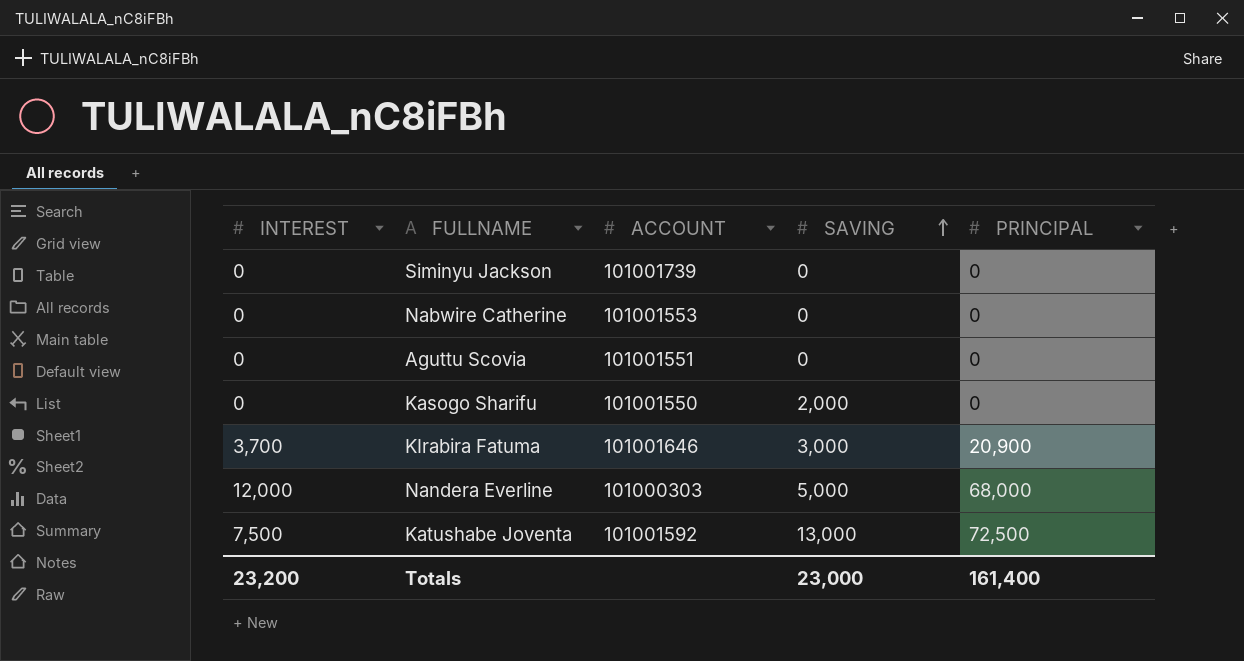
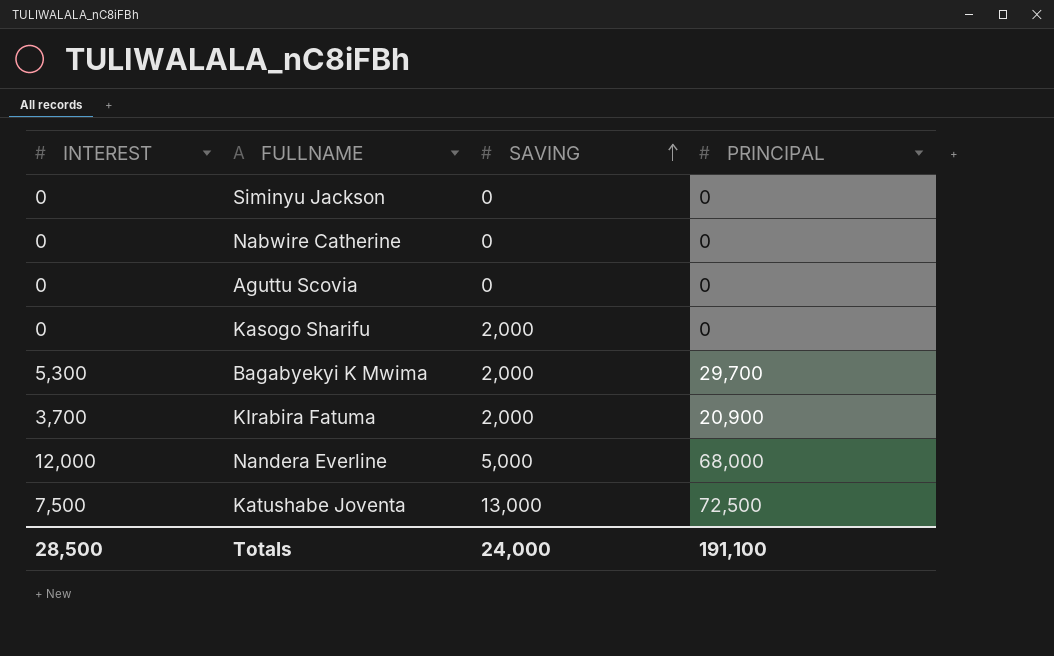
column ACCOUNT | position: 3 -> none
row Bagabyekyi K Mwima: none -> 5,300 | 2,000 | 29,700
KIrabira Fatuma | SAVING: 3,000 -> 2,000
Totals | INTEREST: 23,200 -> 28,500
Totals | SAVING: 23,000 -> 24,000
Totals | PRINCIPAL: 161,400 -> 191,100

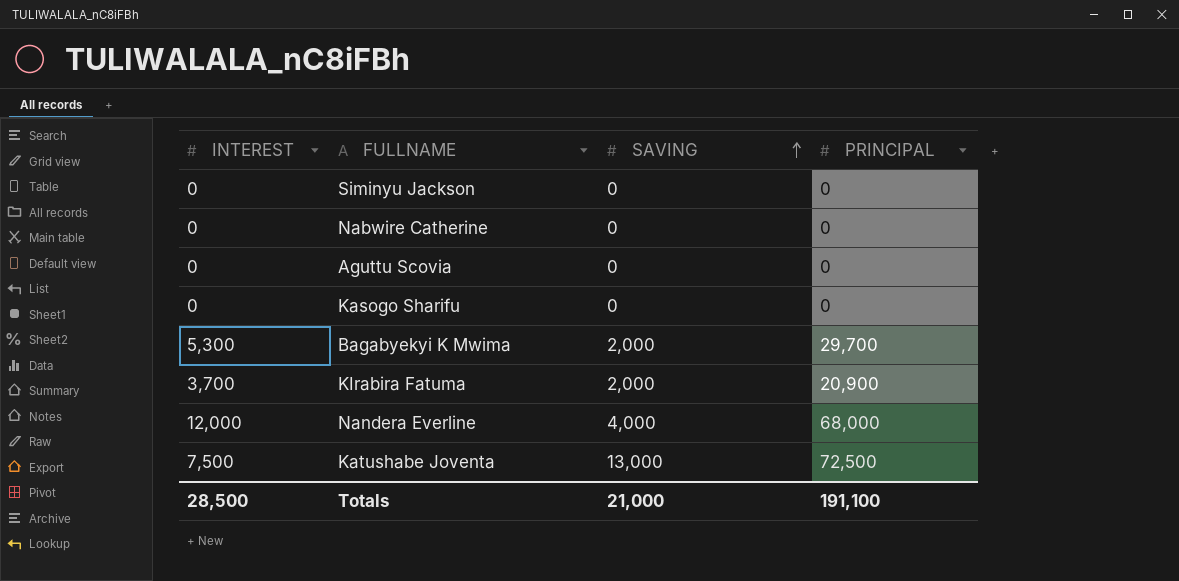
Kasogo Sharifu | SAVING: 2,000 -> 0
Nandera Everline | SAVING: 5,000 -> 4,000
Totals | SAVING: 24,000 -> 21,000

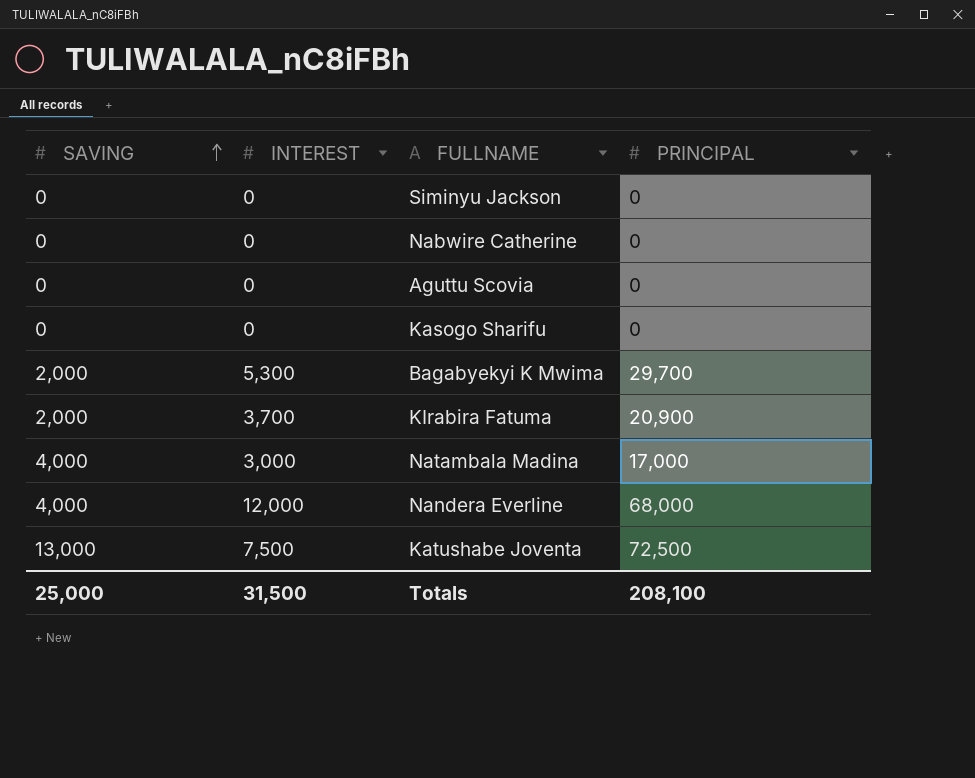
column SAVING | position: 3 -> 1
row Natambala Madina: none -> 4,000 | 3,000 | 17,000
Totals | SAVING: 21,000 -> 25,000
Totals | INTEREST: 28,500 -> 31,500
Totals | PRINCIPAL: 191,100 -> 208,100

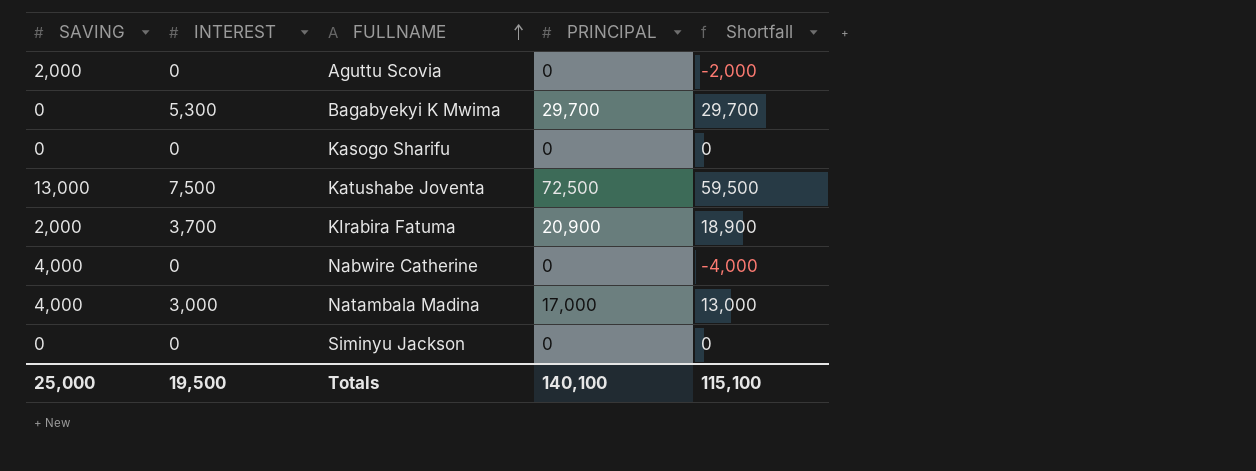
row order: SAVING ascending -> FULLNAME ascending
column Shortfall | formula: none -> [PRINCIPAL] - [SAVING]
row Nandera Everline: 4,000 | 12,000 | 68,000 -> none
Aguttu Scovia | SAVING: 0 -> 2,000
Bagabyekyi K Mwima | SAVING: 2,000 -> 0
Nabwire Catherine | SAVING: 0 -> 4,000
Totals | INTEREST: 31,500 -> 19,500
Totals | PRINCIPAL: 208,100 -> 140,100

